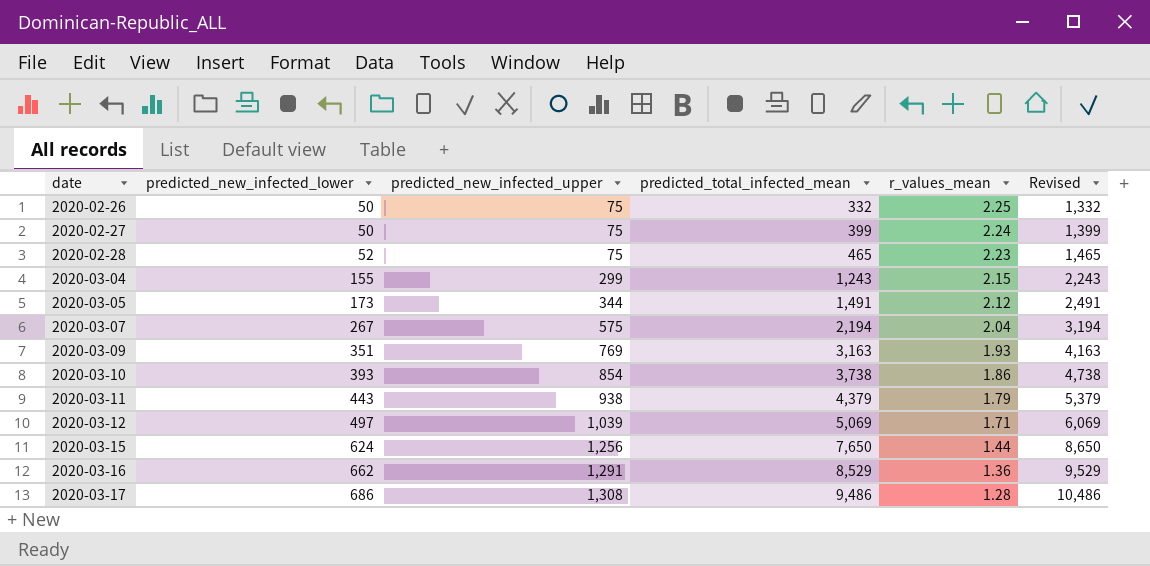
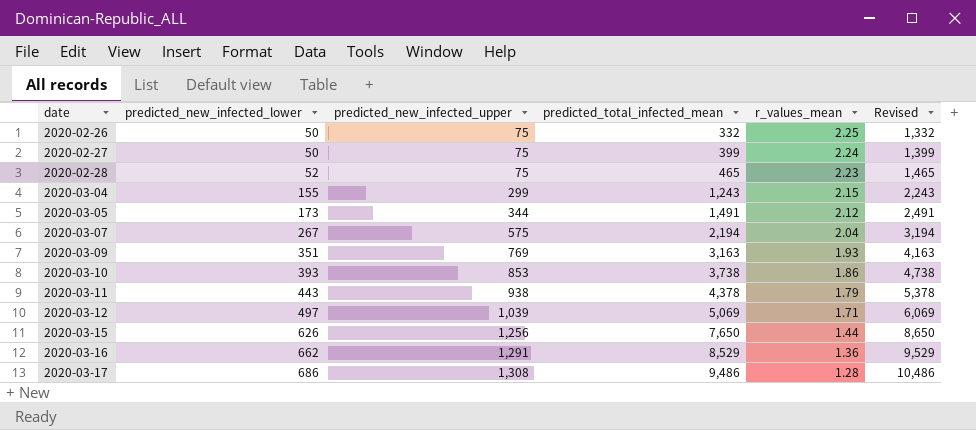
2020-03-10 | predicted_new_infected_upper: 854 -> 853
2020-03-11 | predicted_total_infected_mean: 4,379 -> 4,378
2020-03-11 | Revised: 5,379 -> 5,378
2020-03-15 | predicted_new_infected_lower: 624 -> 626

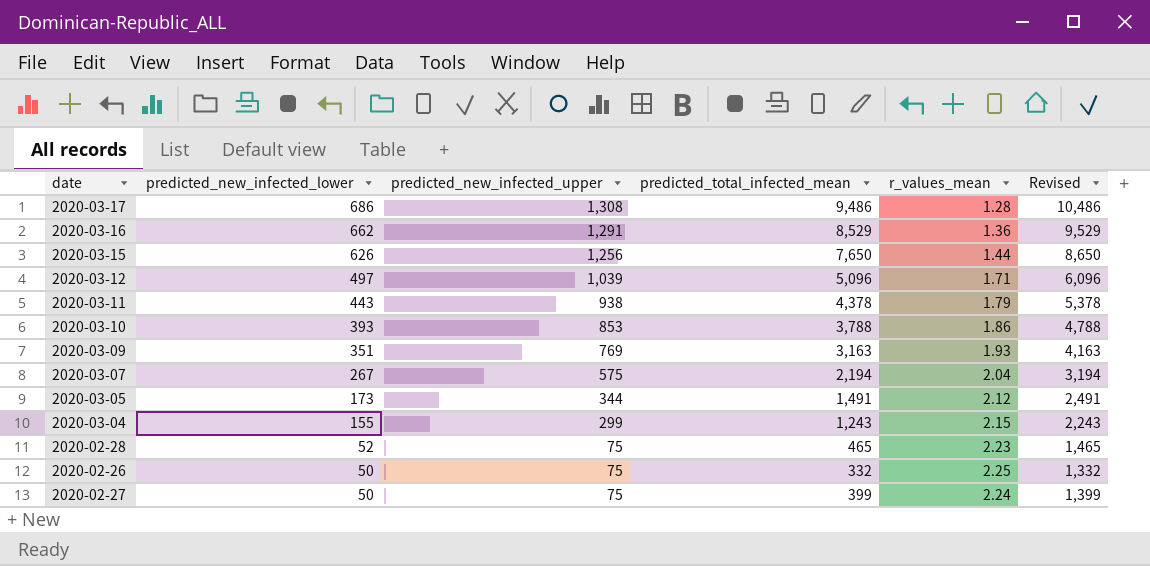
row order: date ascending -> predicted_new_infected_lower descending
2020-03-12 | predicted_total_infected_mean: 5,069 -> 5,096
2020-03-12 | Revised: 6,069 -> 6,096
2020-03-10 | predicted_total_infected_mean: 3,738 -> 3,788
2020-03-10 | Revised: 4,738 -> 4,788

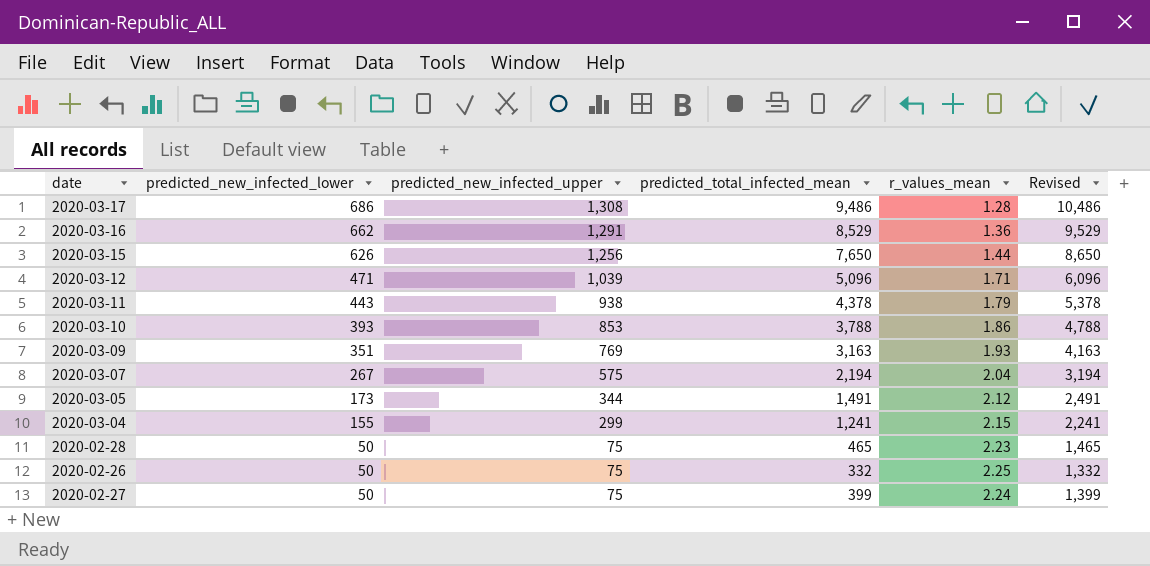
2020-03-12 | predicted_new_infected_lower: 497 -> 471
2020-03-04 | predicted_total_infected_mean: 1,243 -> 1,241
2020-03-04 | Revised: 2,243 -> 2,241
2020-02-28 | predicted_new_infected_lower: 52 -> 50

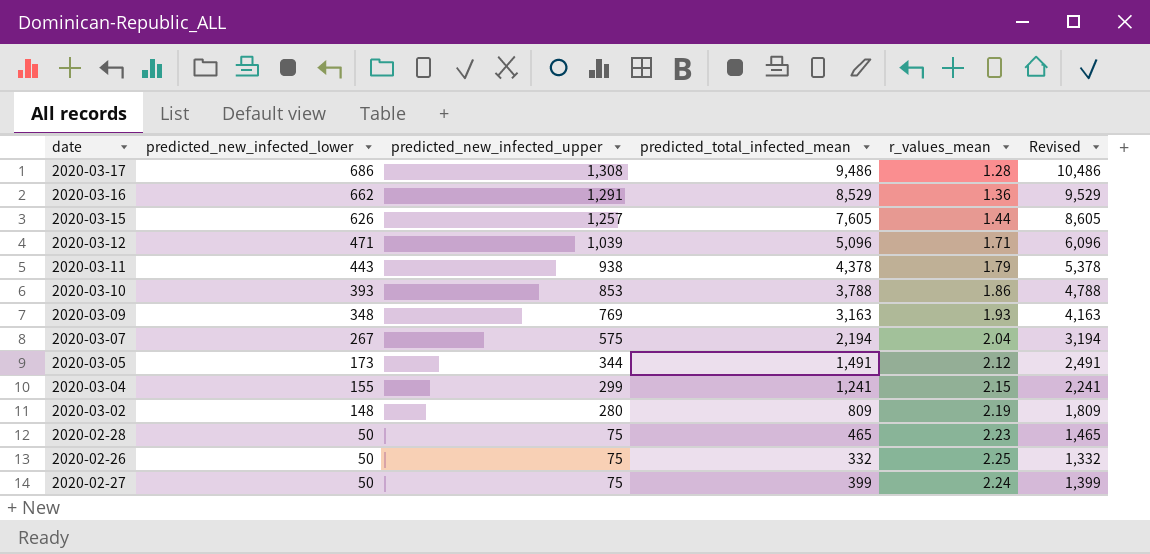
2020-03-15 | predicted_new_infected_upper: 1,256 -> 1,257
2020-03-15 | predicted_total_infected_mean: 7,650 -> 7,605
2020-03-15 | Revised: 8,650 -> 8,605
2020-03-09 | predicted_new_infected_lower: 351 -> 348
row 2020-03-02: none -> 148 | 280 | 809 | 2.19 | 1,809

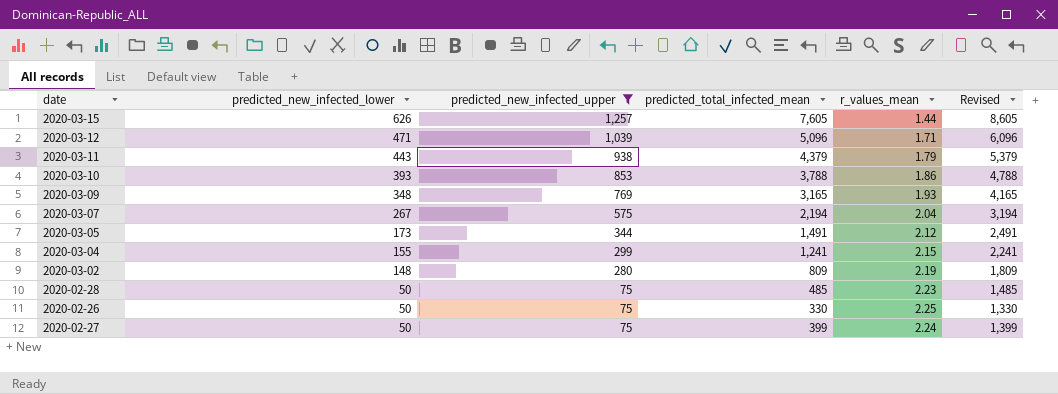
filter: none -> predicted_new_infected_upper <= 1,257
2020-03-11 | predicted_total_infected_mean: 4,378 -> 4,379
2020-03-11 | Revised: 5,378 -> 5,379
2020-03-09 | predicted_total_infected_mean: 3,163 -> 3,165
2020-03-09 | Revised: 4,163 -> 4,165
2020-02-28 | predicted_total_infected_mean: 465 -> 485
2020-02-28 | Revised: 1,465 -> 1,485
2020-02-26 | predicted_total_infected_mean: 332 -> 330
2020-02-26 | Revised: 1,332 -> 1,330

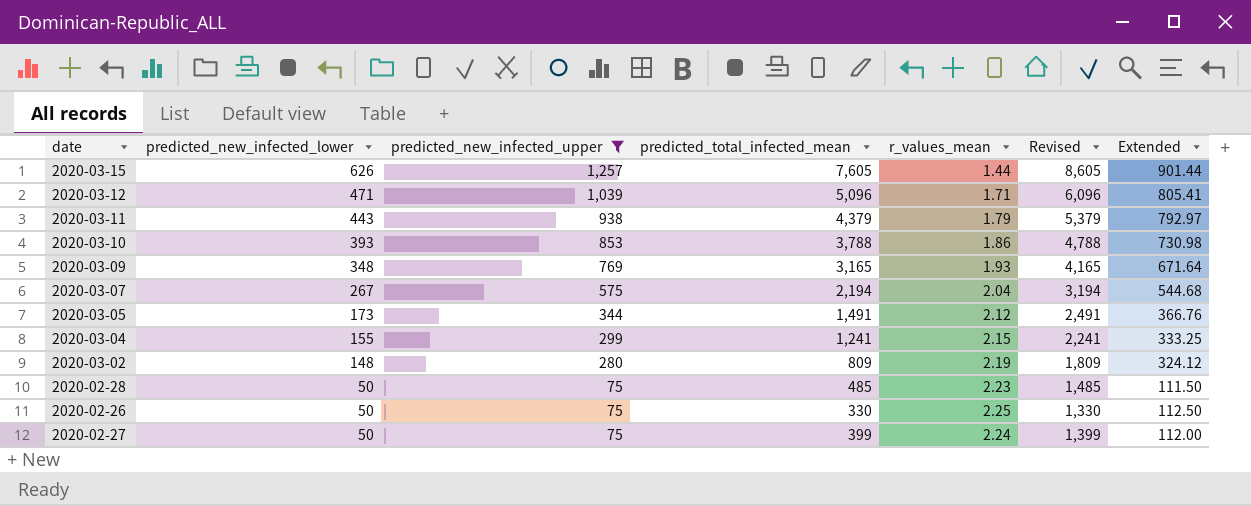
column Extended | formula: none -> [predicted_new_infected_lower] * [r_values_mean]

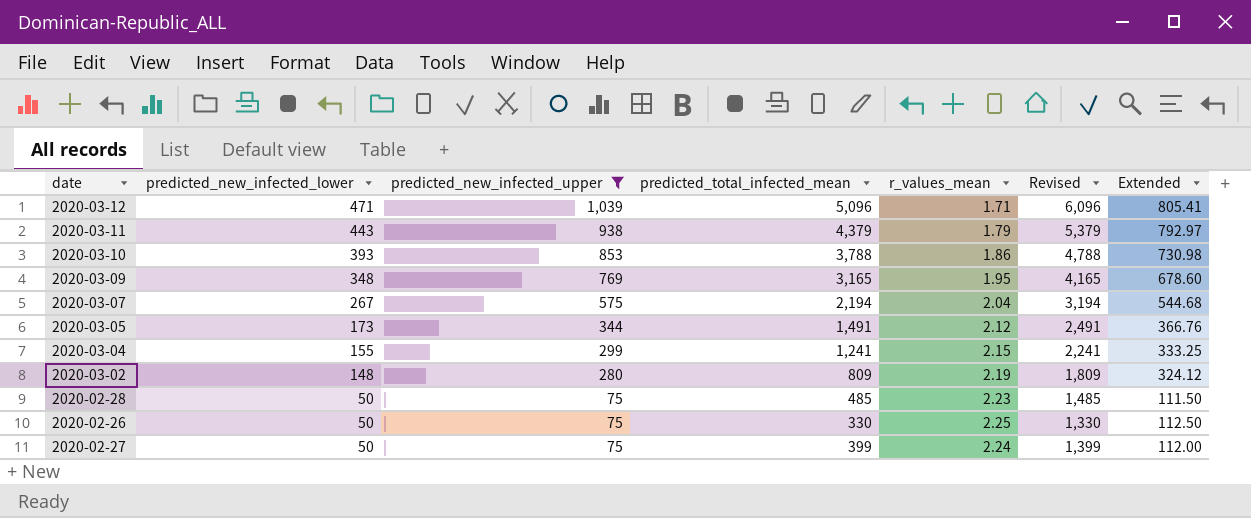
row 2020-03-15: 626 | 1,257 | 7,605 | 1.44 | 8,605 | 901.44 -> none
2020-03-09 | r_values_mean: 1.93 -> 1.95
2020-03-09 | Extended: 671.64 -> 678.60

